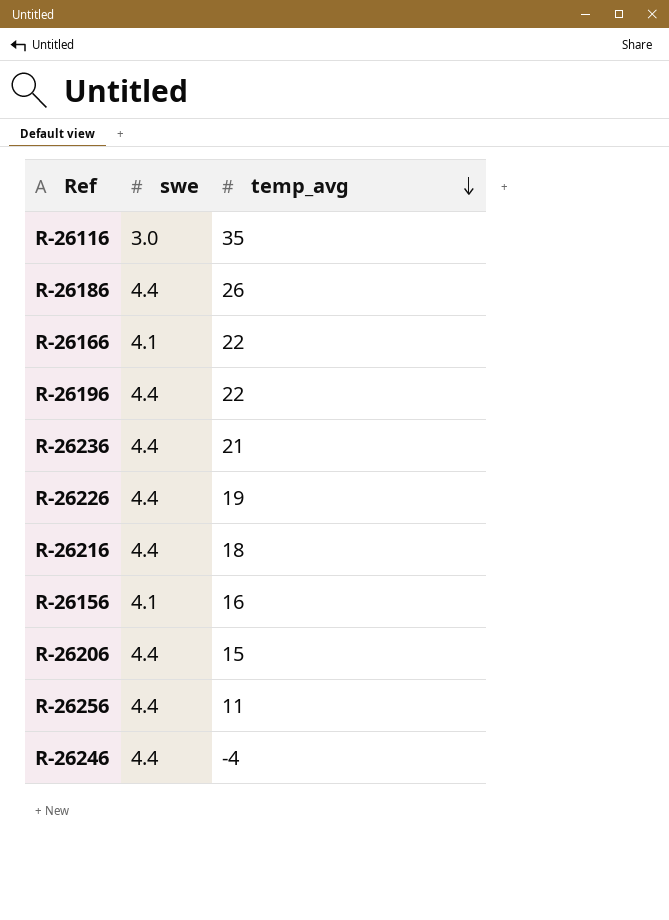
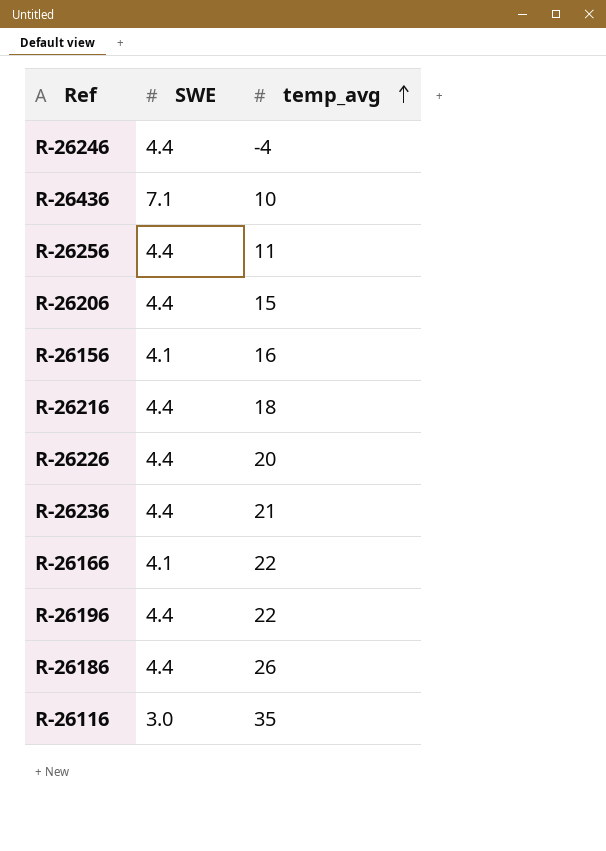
row order: temp_avg descending -> temp_avg ascending
column name: swe -> SWE
row R-26436: none -> 7.1 | 10
R-26226 | temp_avg: 19 -> 20

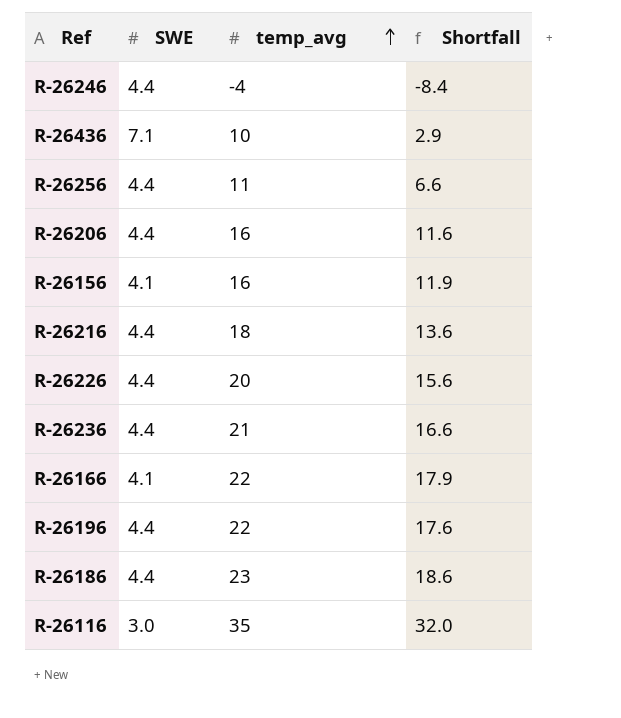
column Shortfall | formula: none -> [temp_avg] - [SWE]
R-26206 | temp_avg: 15 -> 16
R-26186 | temp_avg: 26 -> 23

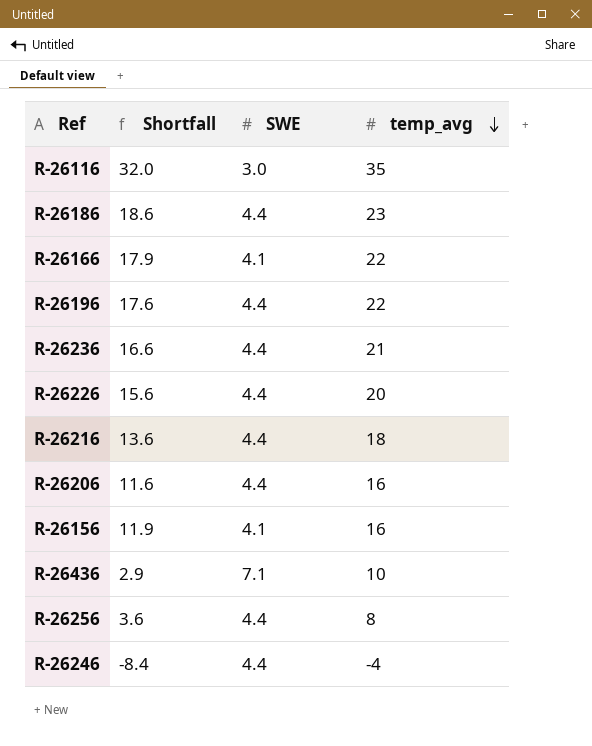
row order: temp_avg ascending -> temp_avg descending
column Shortfall | position: 4 -> 2
R-26256 | Shortfall: 6.6 -> 3.6
R-26256 | temp_avg: 11 -> 8

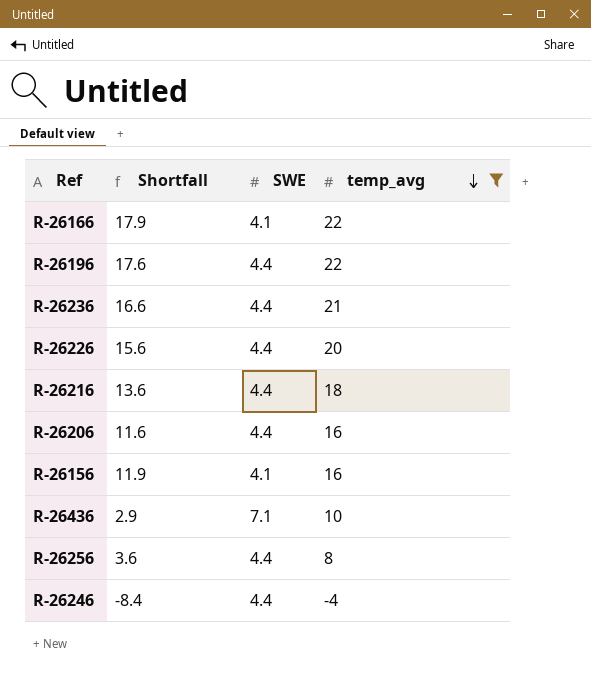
filter: none -> temp_avg <= 22

